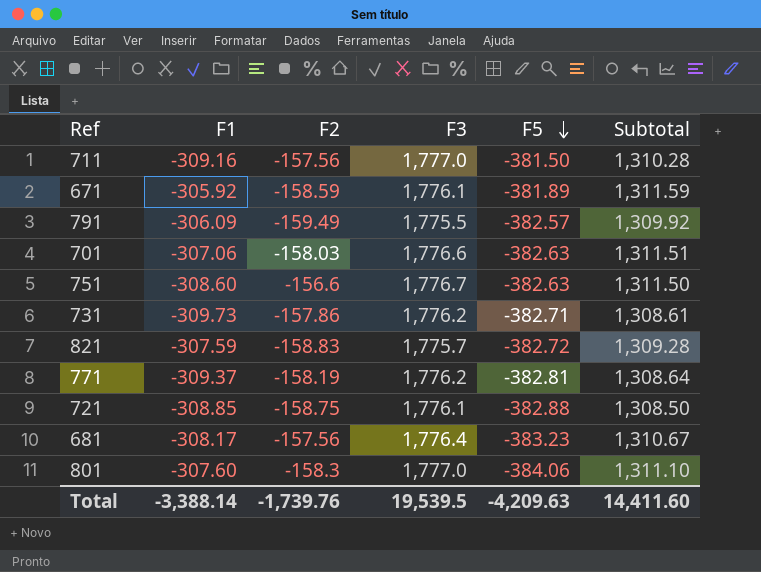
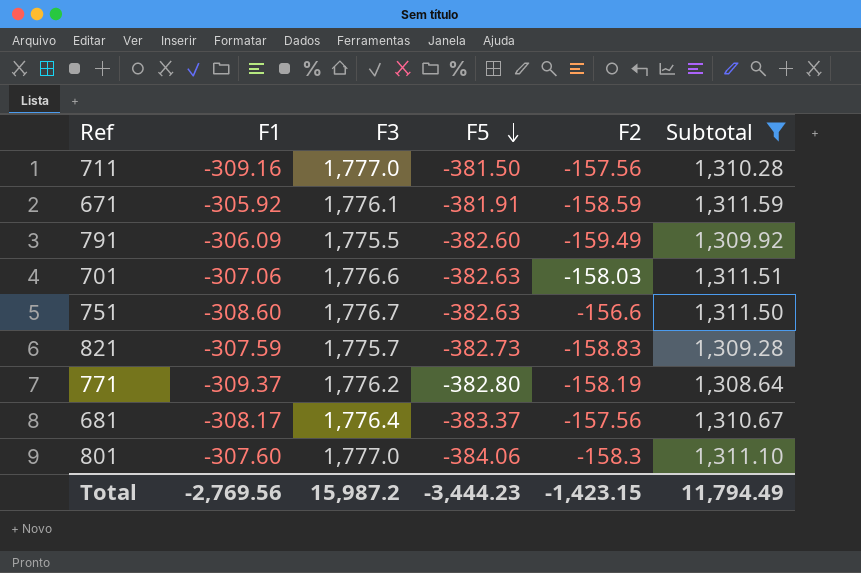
filter: none -> Subtotal >= 1,308.64
column F2 | position: 3 -> 5
671 | F5: -381.89 -> -381.91
791 | F5: -382.57 -> -382.60
821 | F5: -382.72 -> -382.73
771 | F5: -382.81 -> -382.80
681 | F5: -383.23 -> -383.37
Total | F1: -3,388.14 -> -2,769.56
Total | F3: 19,539.5 -> 15,987.2
Total | F5: -4,209.63 -> -3,444.23
Total | F2: -1,739.76 -> -1,423.15
Total | Subtotal: 14,411.60 -> 11,794.49

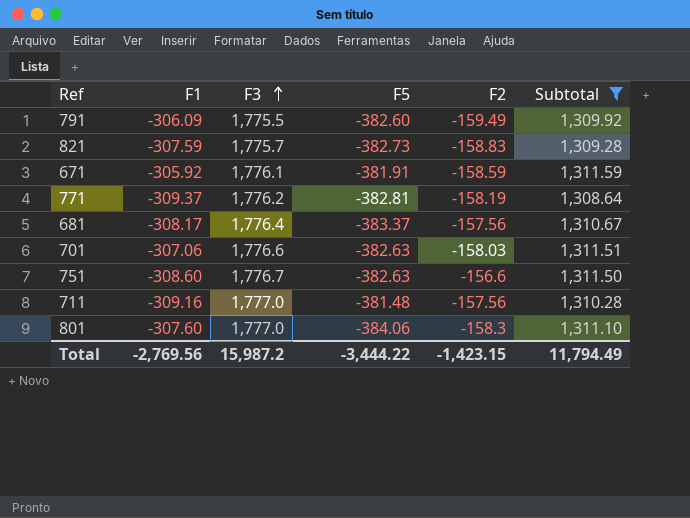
row order: F5 descending -> F3 ascending
771 | F5: -382.80 -> -382.81
711 | F5: -381.50 -> -381.48
Total | F5: -3,444.23 -> -3,444.22

